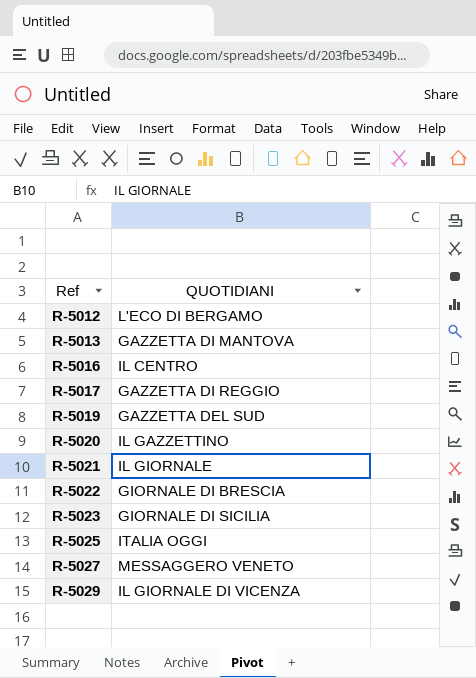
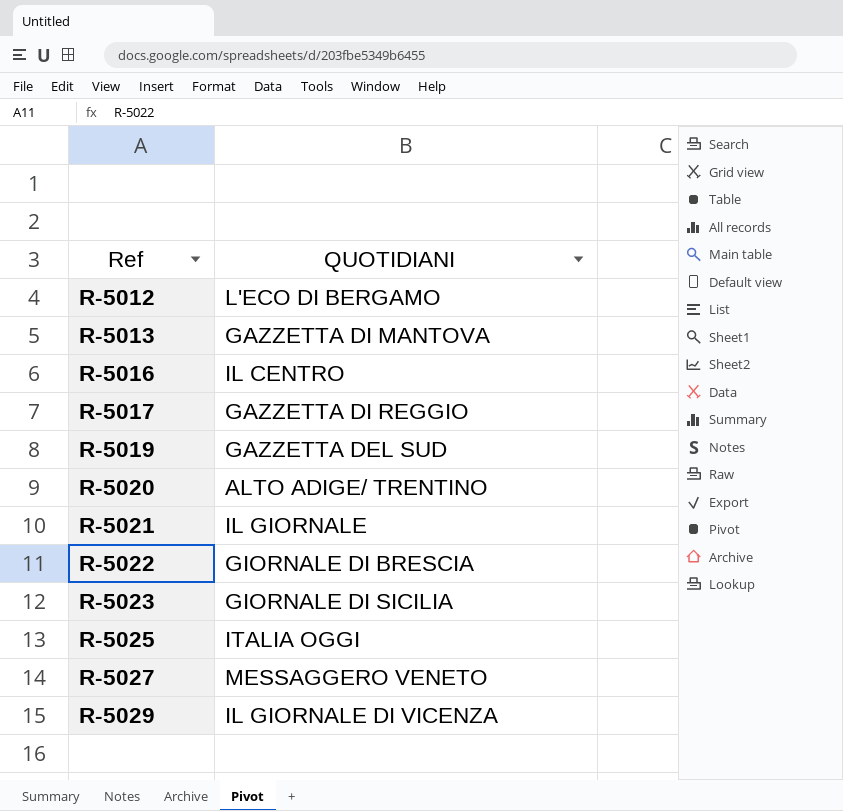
R-5020 | QUOTIDIANI: IL GAZZETTINO -> ALTO ADIGE/ TRENTINO

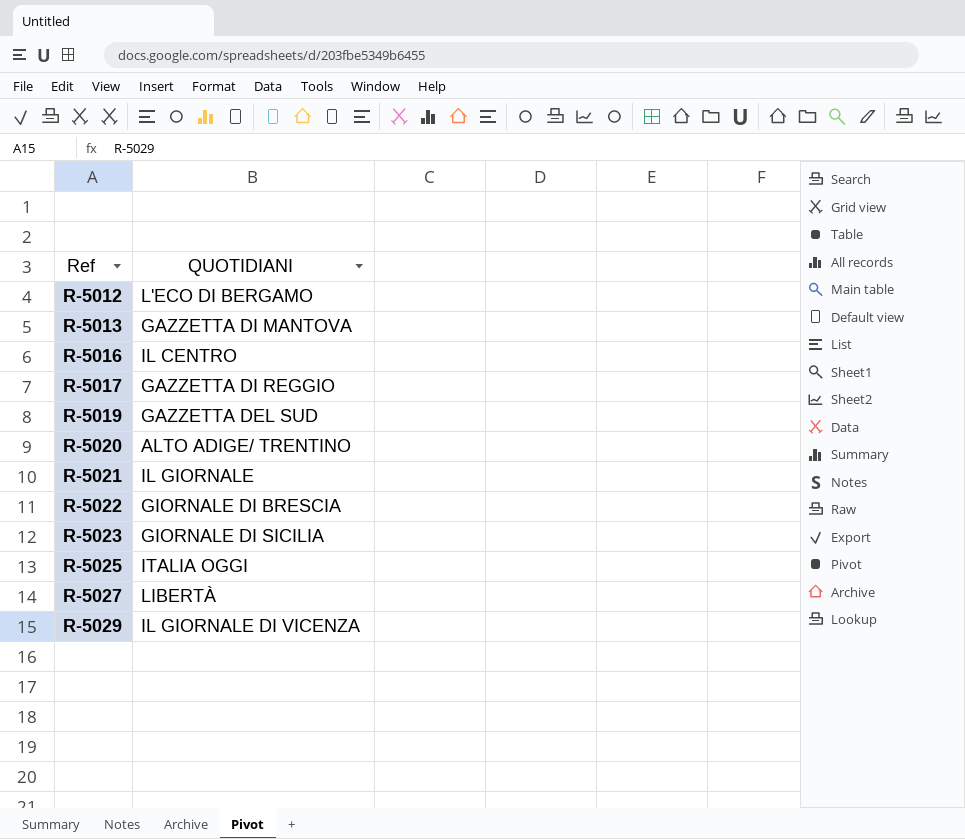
R-5027 | QUOTIDIANI: MESSAGGERO VENETO -> LIBERTÀ

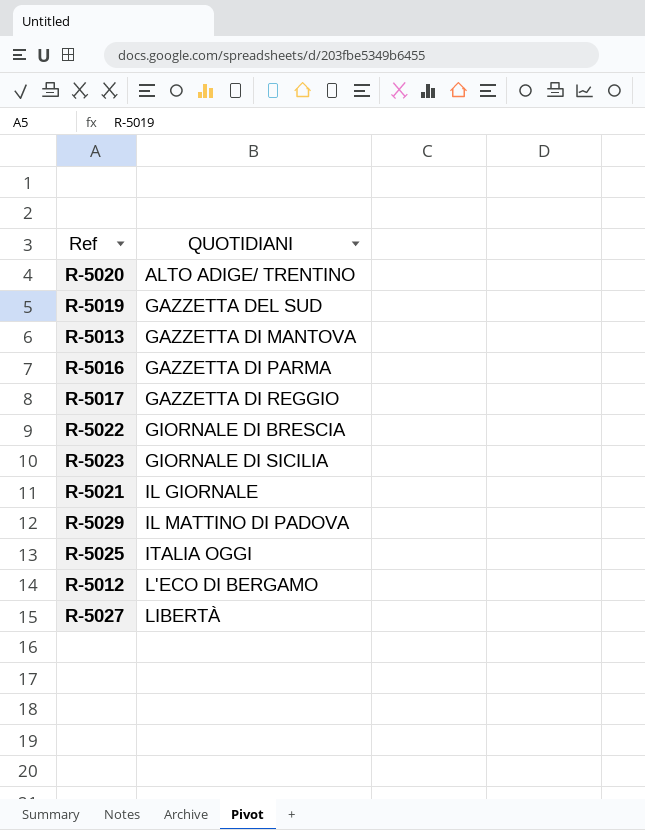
row order: Ref ascending -> QUOTIDIANI ascending
R-5016 | QUOTIDIANI: IL CENTRO -> GAZZETTA DI PARMA
R-5029 | QUOTIDIANI: IL GIORNALE DI VICENZA -> IL MATTINO DI PADOVA

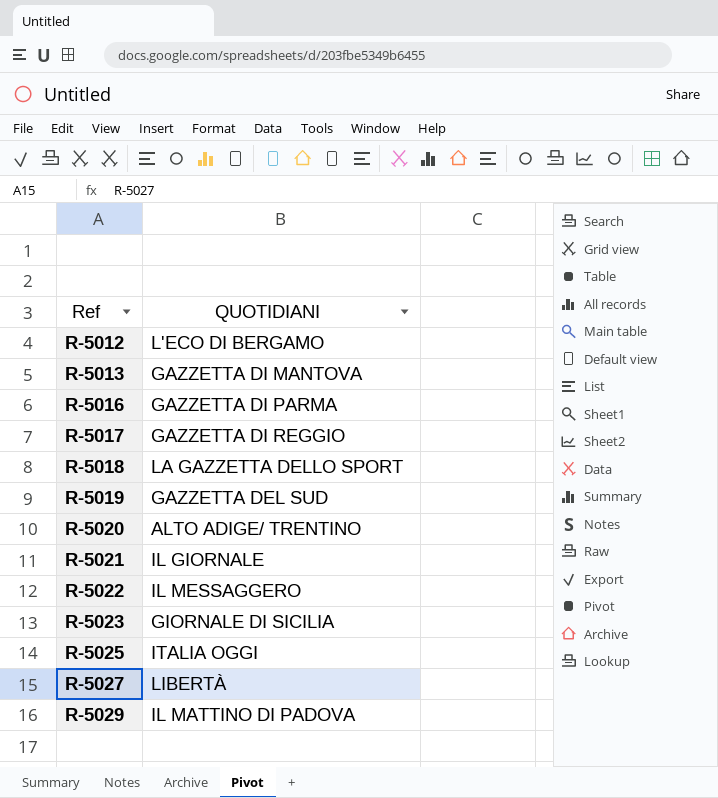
row order: QUOTIDIANI ascending -> Ref ascending
row R-5018: none -> LA GAZZETTA DELLO SPORT
R-5022 | QUOTIDIANI: GIORNALE DI BRESCIA -> IL MESSAGGERO

